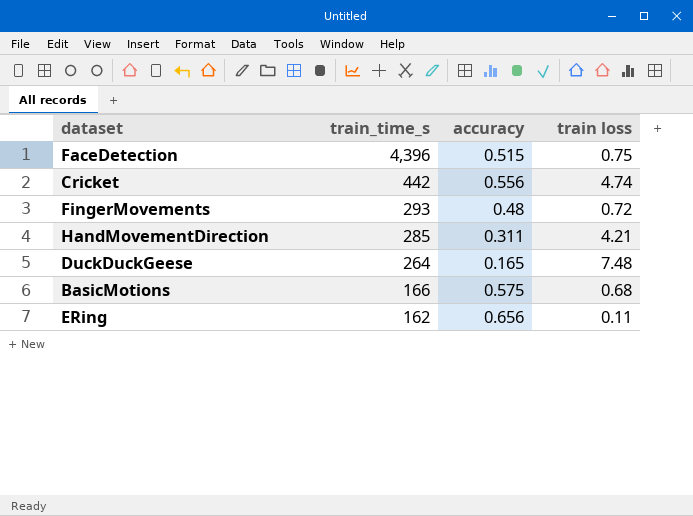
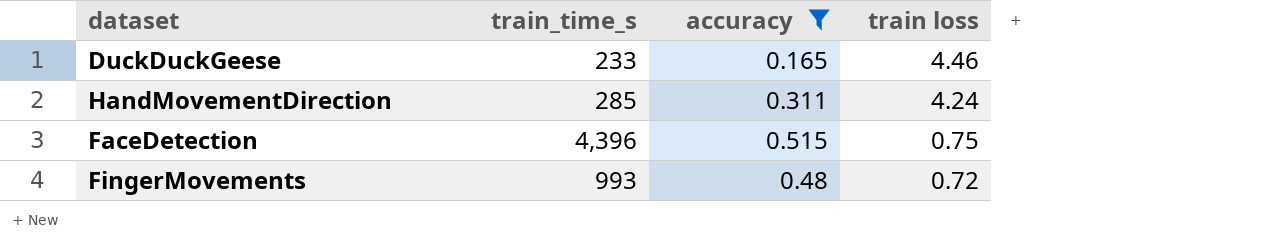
filter: none -> accuracy <= 0.515
row order: train_time_s descending -> train loss descending
DuckDuckGeese | train_time_s: 264 -> 233
DuckDuckGeese | train loss: 7.48 -> 4.46
HandMovementDirection | train loss: 4.21 -> 4.24
FingerMovements | train_time_s: 293 -> 993

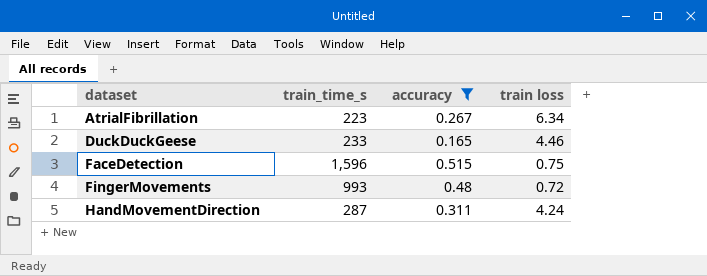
row order: train loss descending -> dataset ascending
row AtrialFibrillation: none -> 223 | 0.267 | 6.34
FaceDetection | train_time_s: 4,396 -> 1,596
HandMovementDirection | train_time_s: 285 -> 287

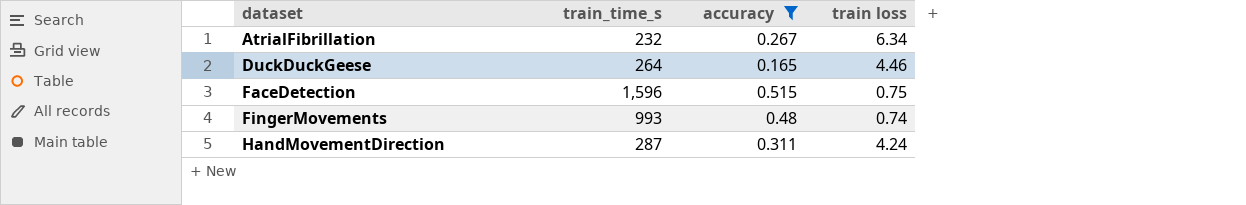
AtrialFibrillation | train_time_s: 223 -> 232
DuckDuckGeese | train_time_s: 233 -> 264
FingerMovements | train loss: 0.72 -> 0.74

